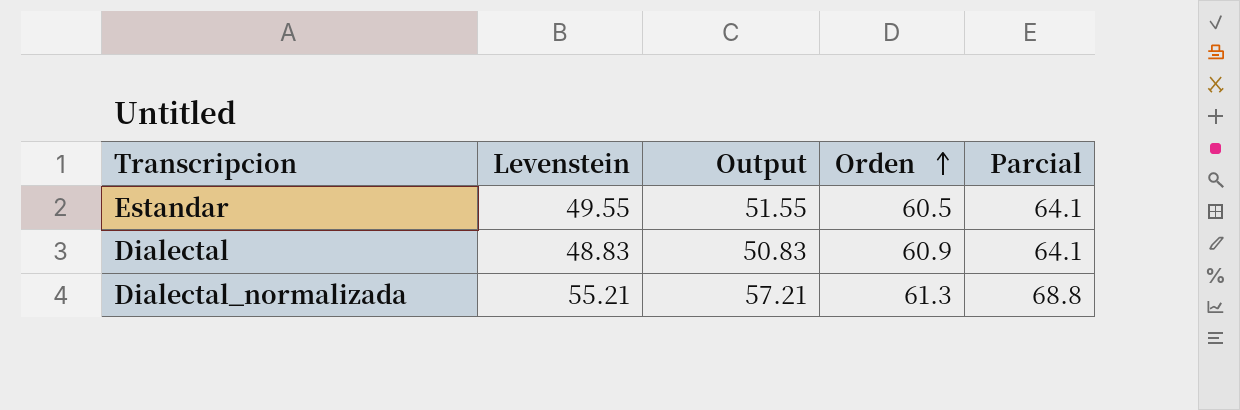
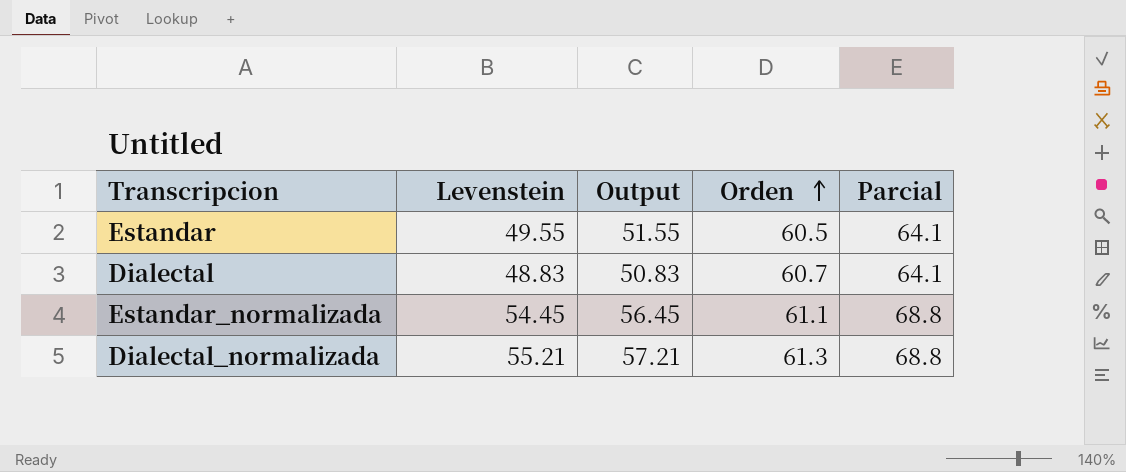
Dialectal | Orden: 60.9 -> 60.7
row Estandar_normalizada: none -> 54.45 | 56.45 | 61.1 | 68.8

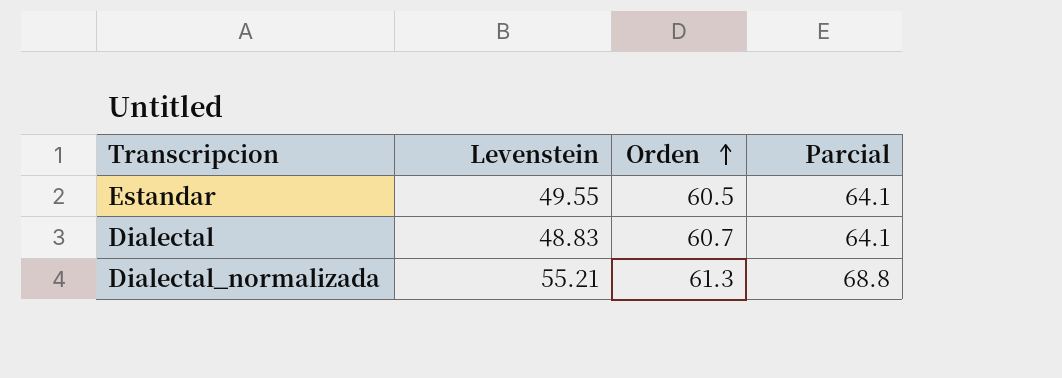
column Output | formula: [Levenstein] + 2 -> none
row Estandar_normalizada: 54.45 | 56.45 | 61.1 | 68.8 -> none

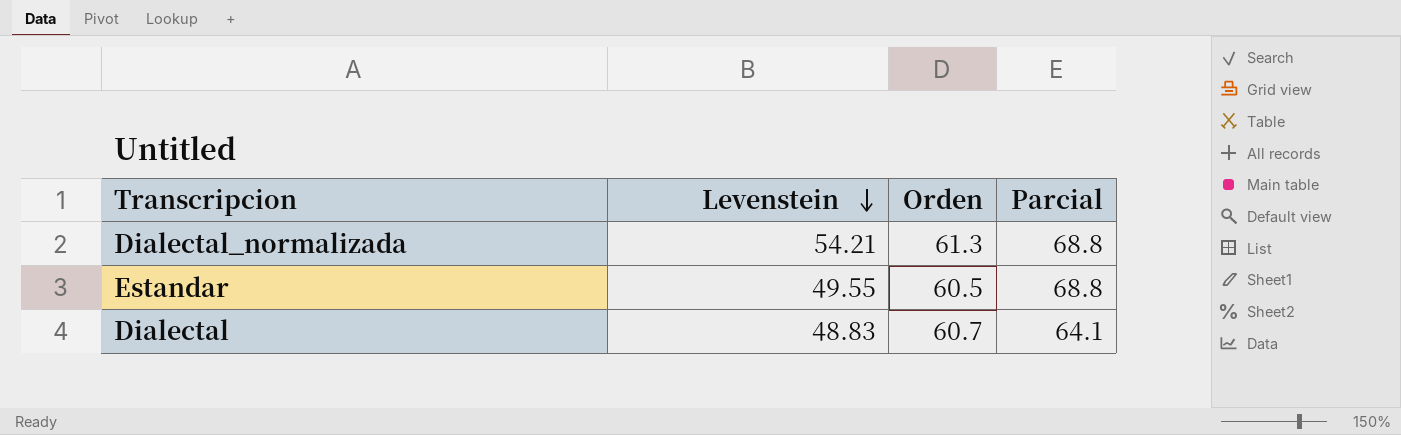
row order: Orden ascending -> Levenstein descending
Dialectal_normalizada | Levenstein: 55.21 -> 54.21
Estandar | Parcial: 64.1 -> 68.8

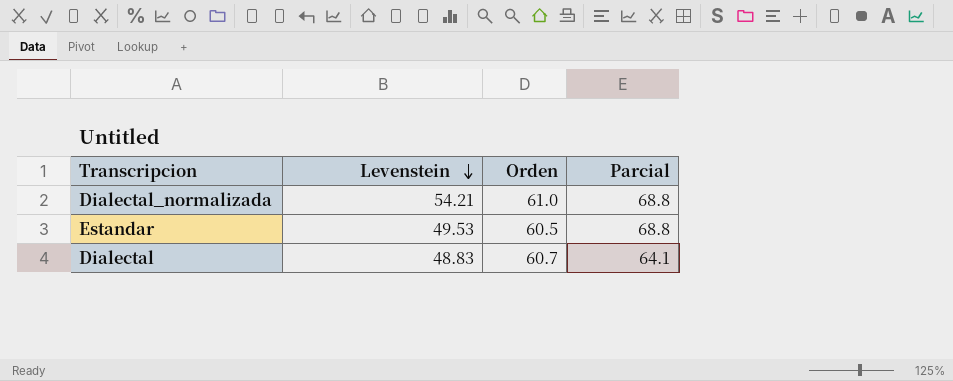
Dialectal_normalizada | Orden: 61.3 -> 61.0
Estandar | Levenstein: 49.55 -> 49.53

